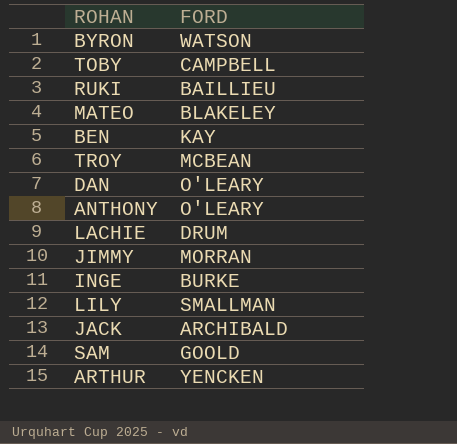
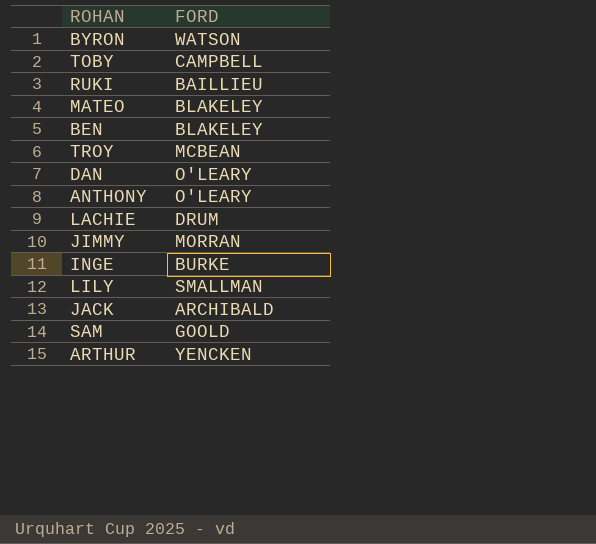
BEN | FORD: KAY -> BLAKELEY

